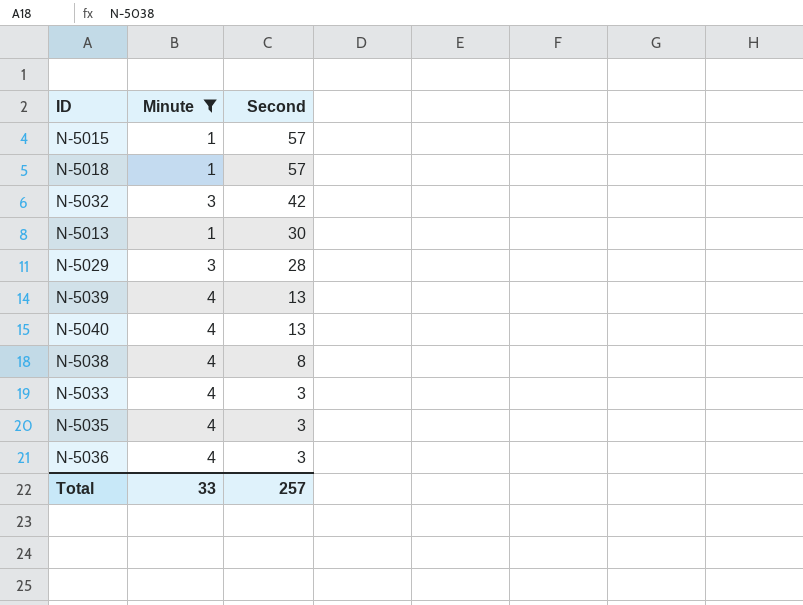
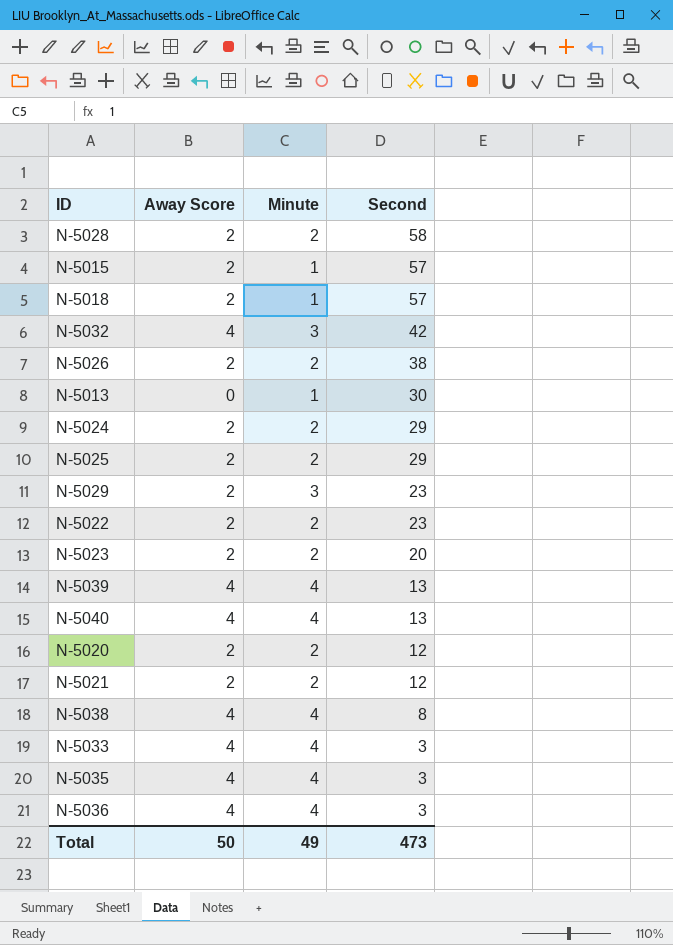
filter: Minute != 2 -> none
column Away Score | position: none -> 2
N-5029 | Second: 28 -> 23
Total | Minute: 33 -> 49
Total | Second: 257 -> 473

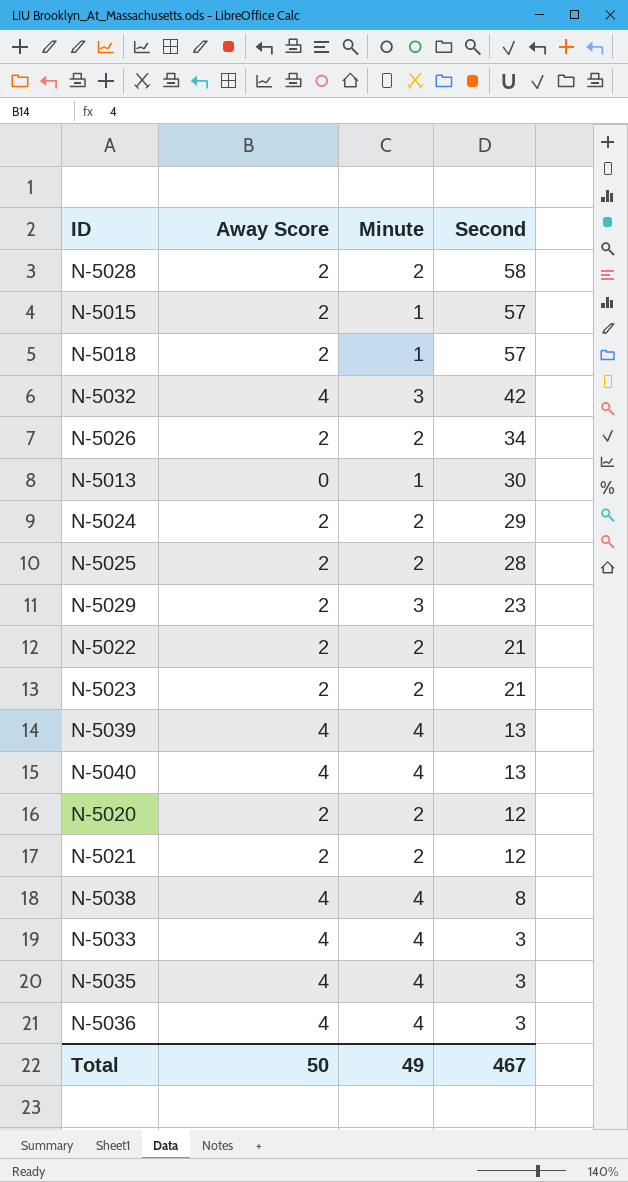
N-5026 | Second: 38 -> 34
N-5025 | Second: 29 -> 28
N-5022 | Second: 23 -> 21
N-5023 | Second: 20 -> 21
Total | Second: 473 -> 467

